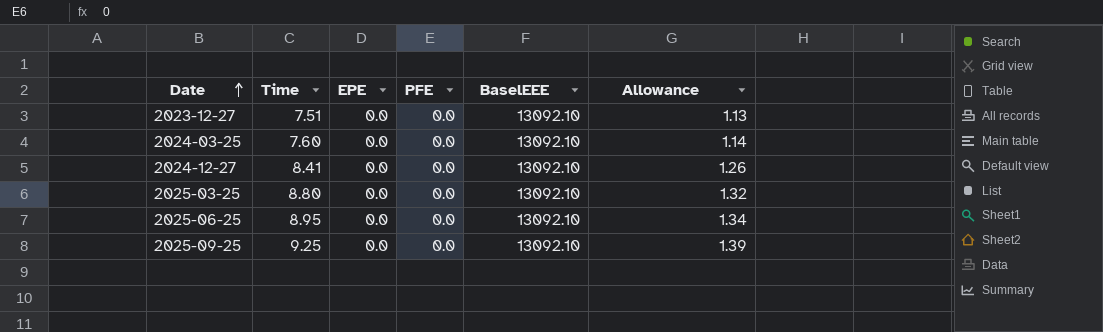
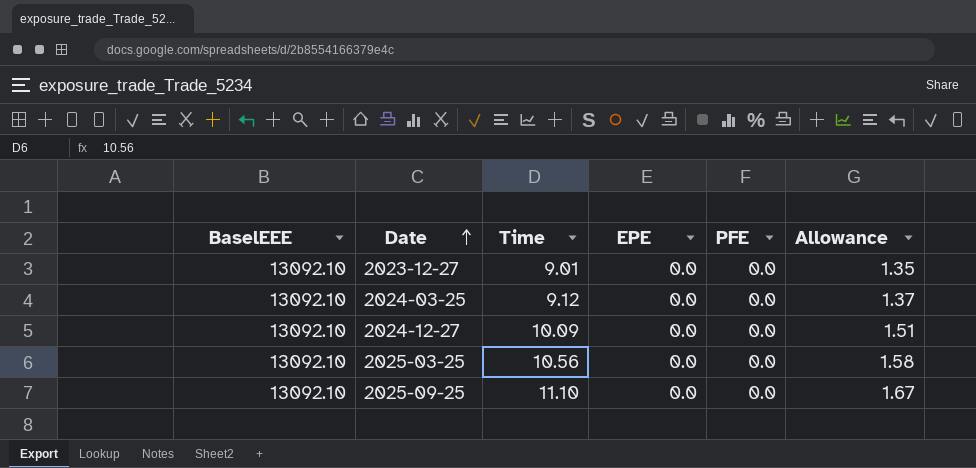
column BaselEEE | position: 5 -> 1
row 2025-06-25: 8.95 | 0.0 | 0.0 | 13092.10 | 1.34 -> none
2023-12-27 | Time: 7.51 -> 9.01
2023-12-27 | Allowance: 1.13 -> 1.35
2024-03-25 | Time: 7.60 -> 9.12
2024-03-25 | Allowance: 1.14 -> 1.37
2024-12-27 | Time: 8.41 -> 10.09
2024-12-27 | Allowance: 1.26 -> 1.51
2025-03-25 | Time: 8.80 -> 10.56
2025-03-25 | Allowance: 1.32 -> 1.58
2025-09-25 | Time: 9.25 -> 11.10
2025-09-25 | Allowance: 1.39 -> 1.67

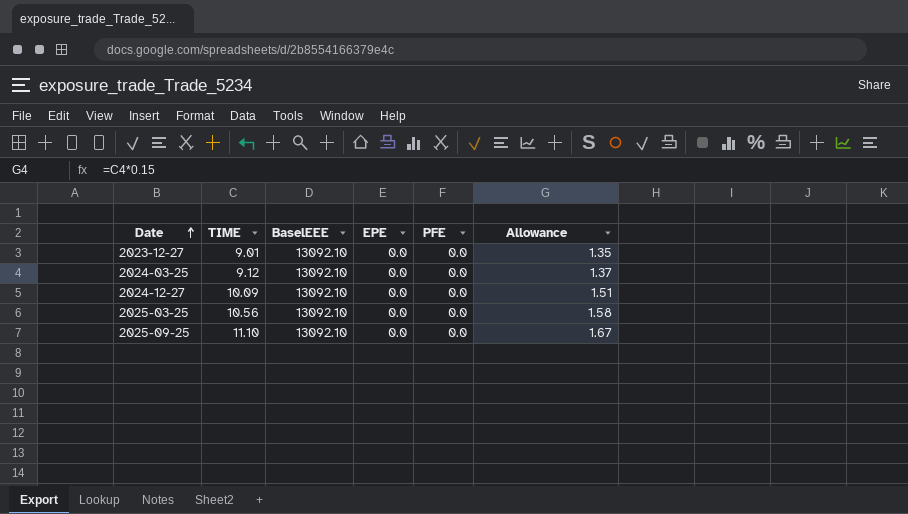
column name: Time -> TIME
column BaselEEE | position: 1 -> 3

